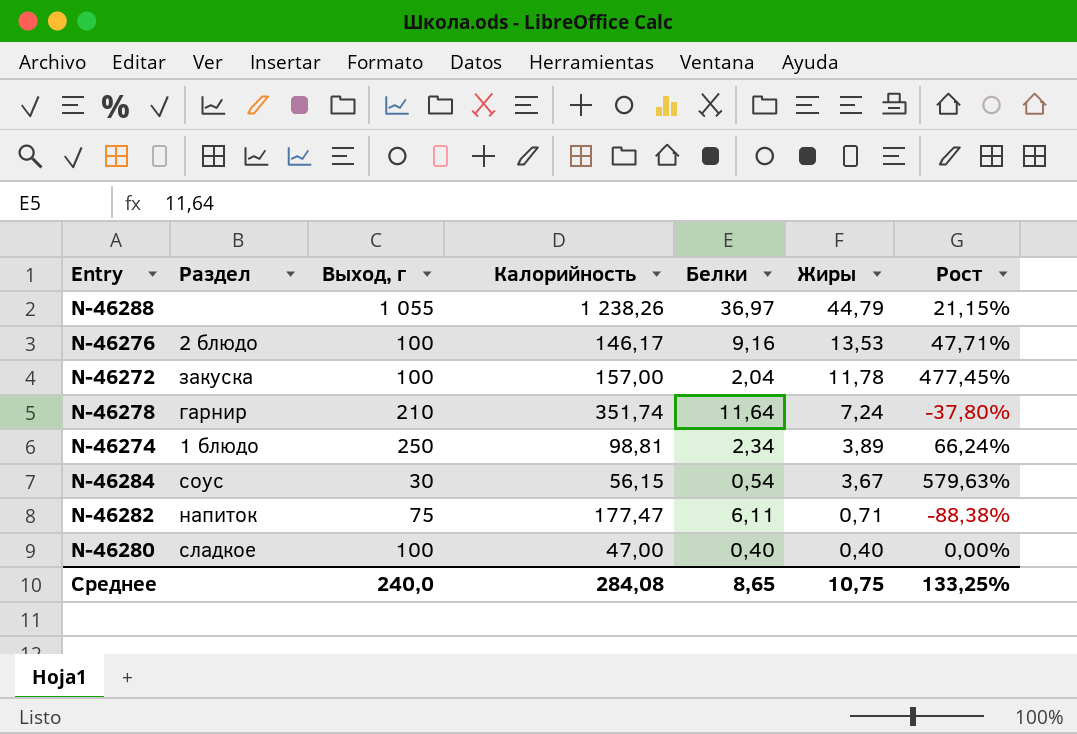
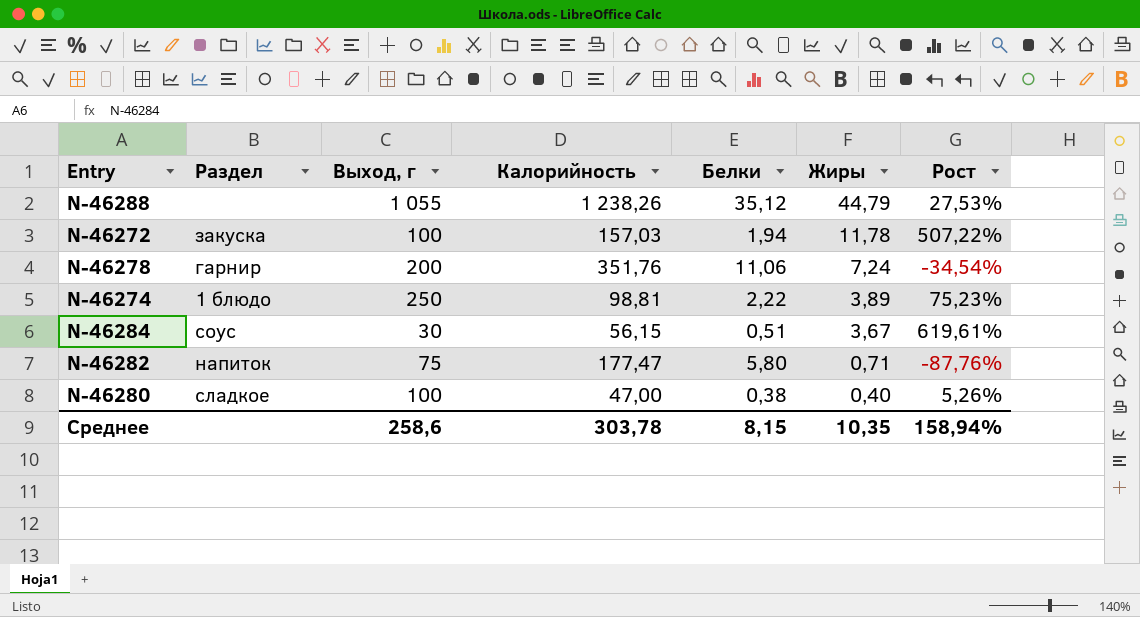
row N-46276: 2 блюдо | 100 | 146,17 | 9,16 | 13,53 | 47,71% -> none
N-46288 | Белки: 36,97 -> 35,12
N-46288 | Рост: 21,15% -> 27,53%
N-46272 | Калорийность: 157,00 -> 157,03
N-46272 | Белки: 2,04 -> 1,94
N-46272 | Рост: 477,45% -> 507,22%
N-46278 | Выход, г: 210 -> 200
N-46278 | Калорийность: 351,74 -> 351,76
N-46278 | Белки: 11,64 -> 11,06
N-46278 | Рост: -37,80% -> -34,54%
N-46274 | Белки: 2,34 -> 2,22
N-46274 | Рост: 66,24% -> 75,23%
N-46284 | Белки: 0,54 -> 0,51
N-46284 | Рост: 579,63% -> 619,61%
N-46282 | Белки: 6,11 -> 5,80
N-46282 | Рост: -88,38% -> -87,76%
N-46280 | Белки: 0,40 -> 0,38
N-46280 | Рост: 0,00% -> 5,26%
Среднее | Выход, г: 240,0 -> 258,6
Среднее | Калорийность: 284,08 -> 303,78
Среднее | Белки: 8,65 -> 8,15
Среднее | Жиры: 10,75 -> 10,35
Среднее | Рост: 133,25% -> 158,94%

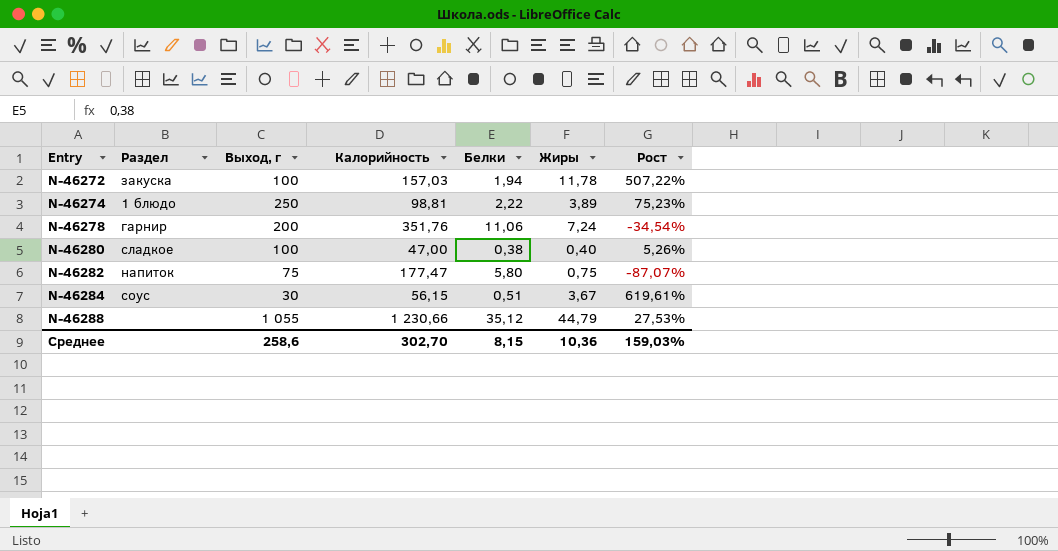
row order: Жиры descending -> Entry ascending
N-46282 | Жиры: 0,71 -> 0,75
N-46282 | Рост: -87,76% -> -87,07%
N-46288 | Калорийность: 1 238,26 -> 1 230,66
Среднее | Калорийность: 303,78 -> 302,70
Среднее | Жиры: 10,35 -> 10,36
Среднее | Рост: 158,94% -> 159,03%

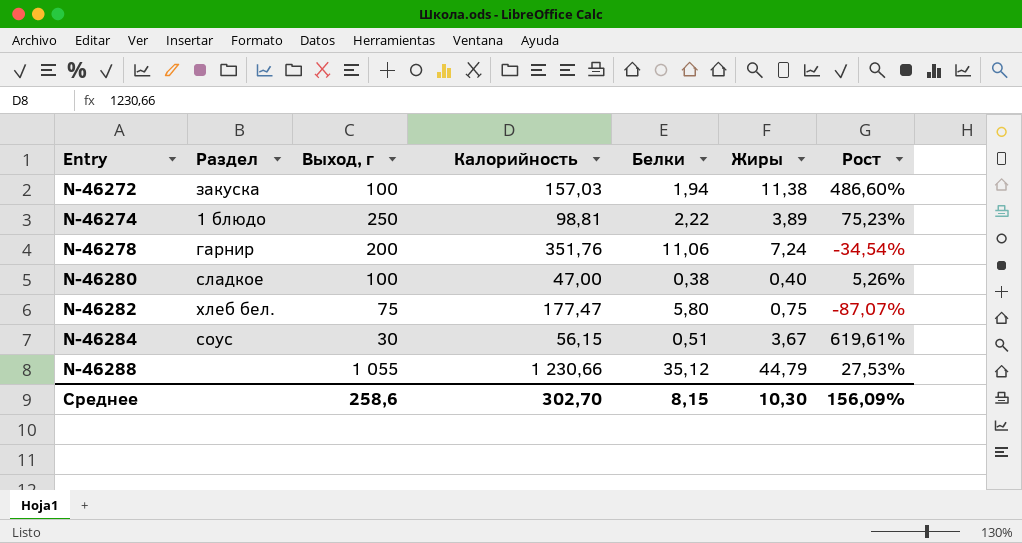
N-46272 | Жиры: 11,78 -> 11,38
N-46272 | Рост: 507,22% -> 486,60%
N-46282 | Раздел: напиток -> хлеб бел.
Среднее | Жиры: 10,36 -> 10,30
Среднее | Рост: 159,03% -> 156,09%

